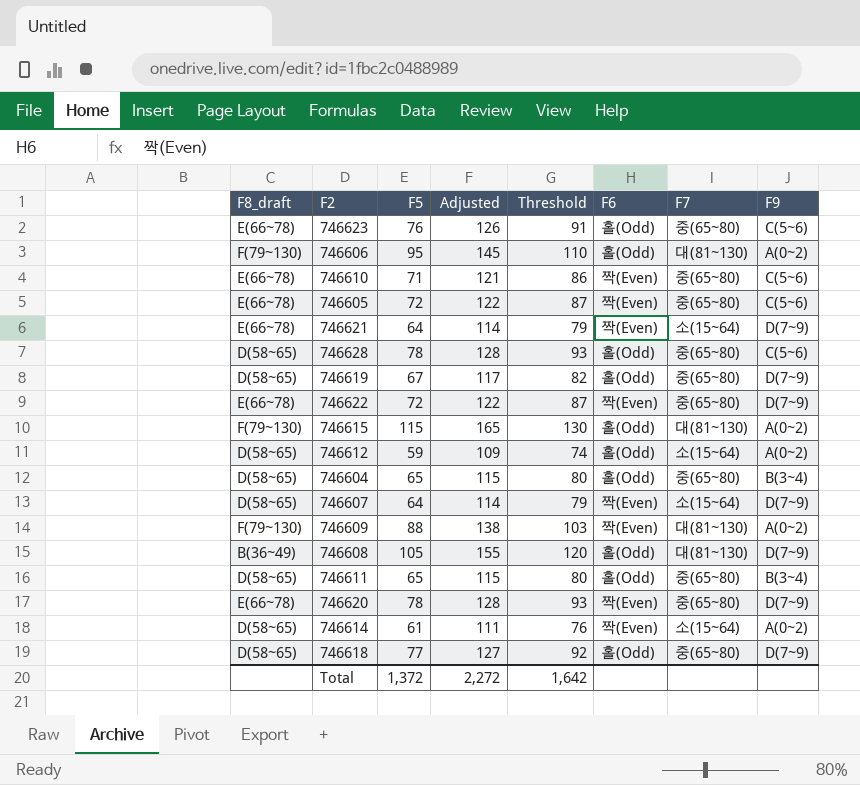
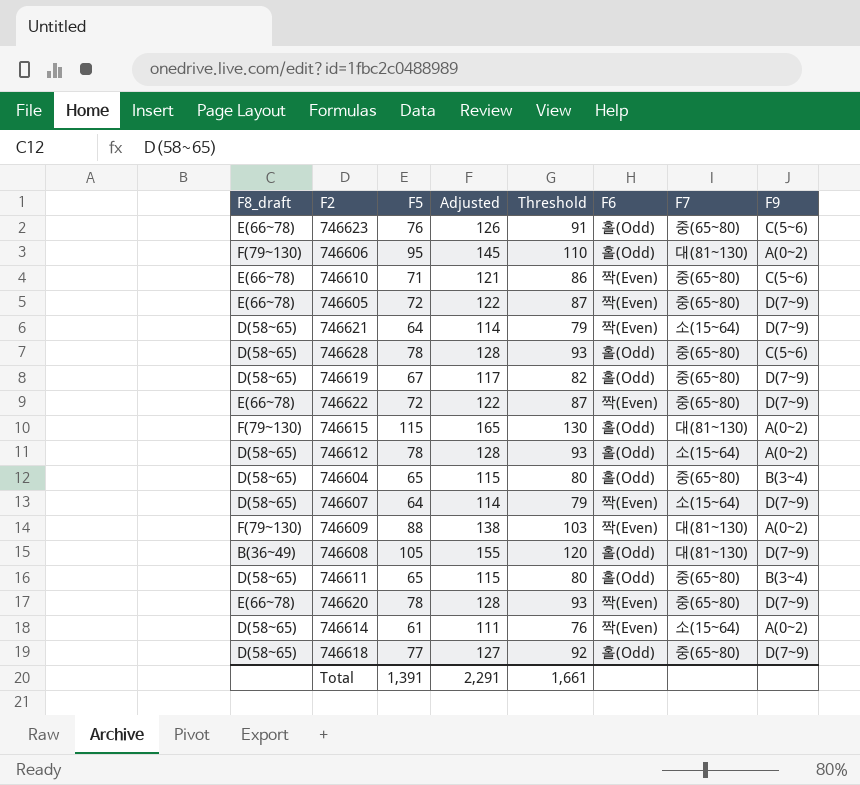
746605 | F9: C(5~6) -> D(7~9)
746621 | F8_draft: E(66~78) -> D(58~65)
746612 | F5: 59 -> 78
746612 | Adjusted: 109 -> 128
746612 | Threshold: 74 -> 93
Total | F5: 1,372 -> 1,391
Total | Adjusted: 2,272 -> 2,291
Total | Threshold: 1,642 -> 1,661

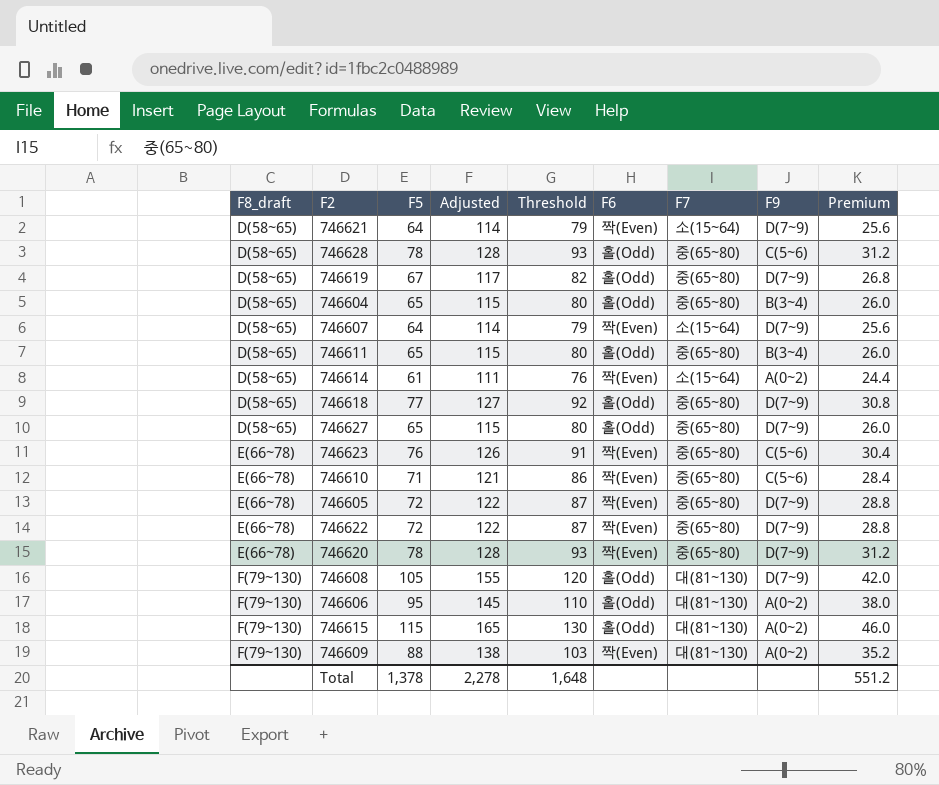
row order: none -> F8_draft ascending
column Premium | formula: none -> [F5] * 0.4
row 746612: D(58~65) | 78 | 128 | 93 | 홀(Odd) | 소(15~64) | A(0~2) -> none
row 746627: none -> D(58~65) | 65 | 115 | 80 | 홀(Odd) | 중(65~80) | D(7~9) | 26.0
746623 | F6: 홀(Odd) -> 짝(Even)
746608 | F8_draft: B(36~49) -> F(79~130)
Total | F5: 1,391 -> 1,378
Total | Adjusted: 2,291 -> 2,278
Total | Threshold: 1,661 -> 1,648

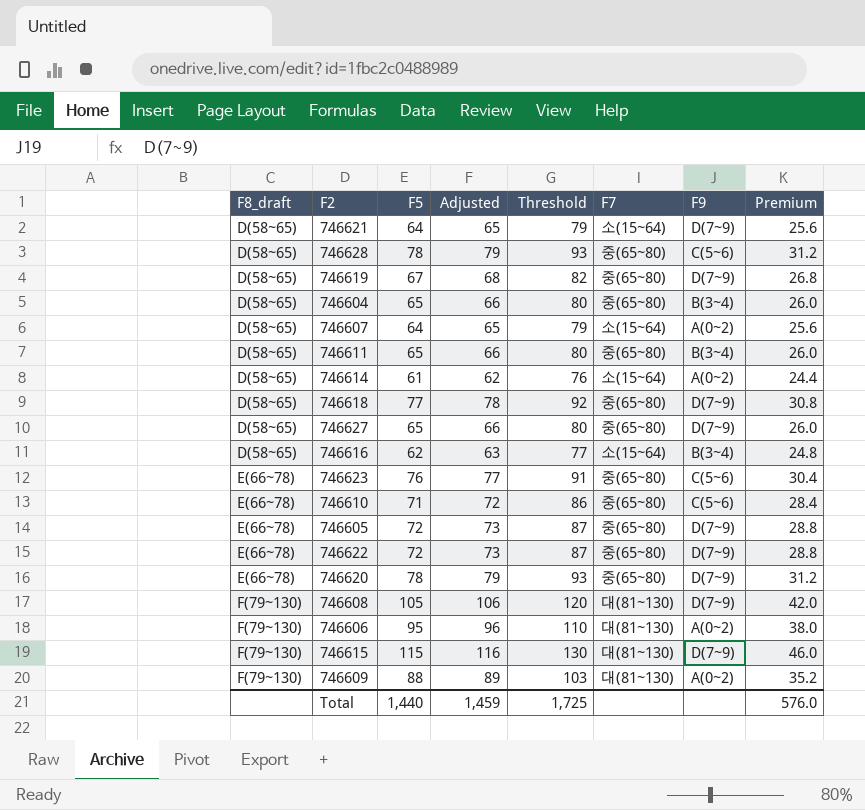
column F6 | position: 6 -> none
column Adjusted | formula: [F5] + 50 -> [F5] + 1
746607 | F9: D(7~9) -> A(0~2)
row 746616: none -> D(58~65) | 62 | 63 | 77 | 소(15~64) | B(3~4) | 24.8
746615 | F9: A(0~2) -> D(7~9)
Total | F5: 1,378 -> 1,440
Total | Adjusted: 2,278 -> 1,459
Total | Threshold: 1,648 -> 1,725
Total | Premium: 551.2 -> 576.0

